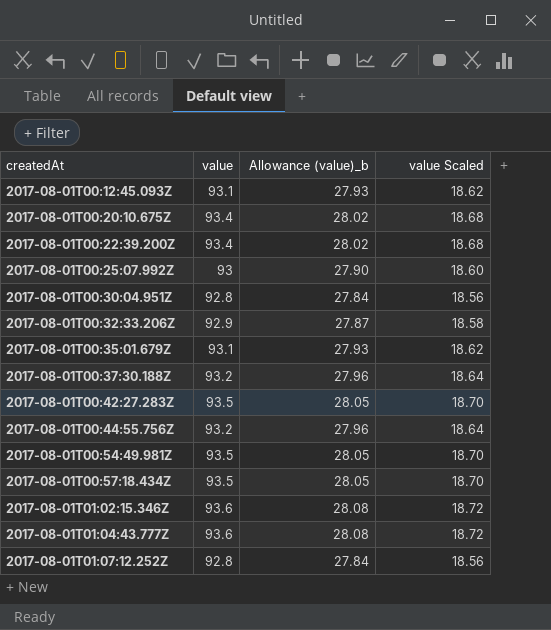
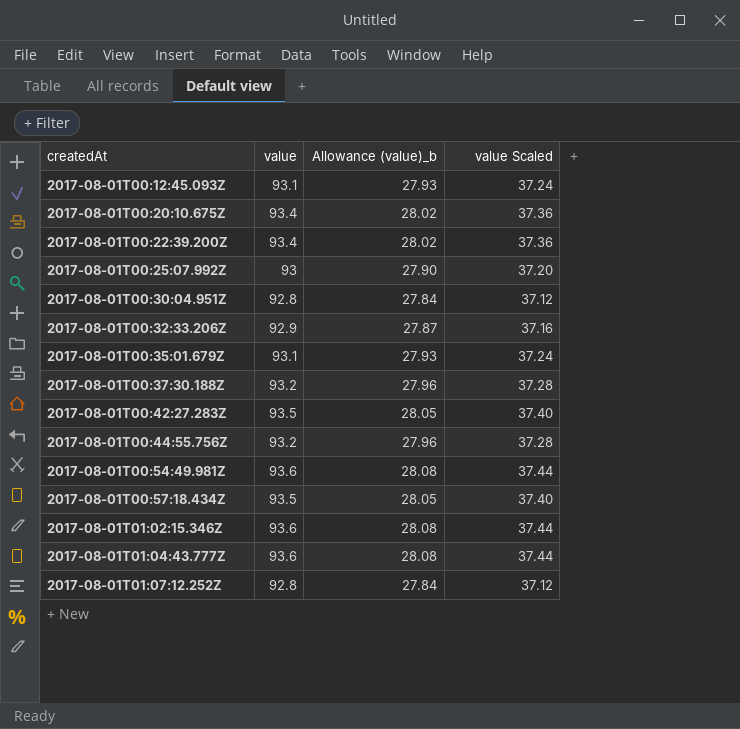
column value Scaled | formula: [value] * 0.2 -> [value] * 0.4
2017-08-01T00:54:49.981Z | value: 93.5 -> 93.6
2017-08-01T00:54:49.981Z | Allowance (value)_b: 28.05 -> 28.08

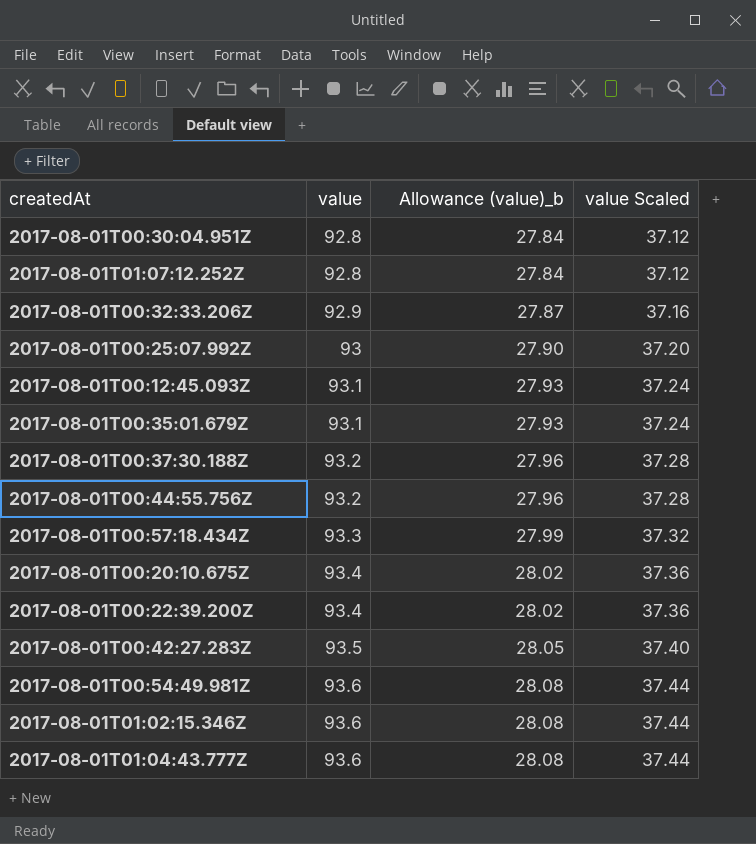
row order: createdAt ascending -> value ascending
2017-08-01T00:57:18.434Z | value: 93.5 -> 93.3
2017-08-01T00:57:18.434Z | Allowance (value)_b: 28.05 -> 27.99
2017-08-01T00:57:18.434Z | value Scaled: 37.40 -> 37.32

